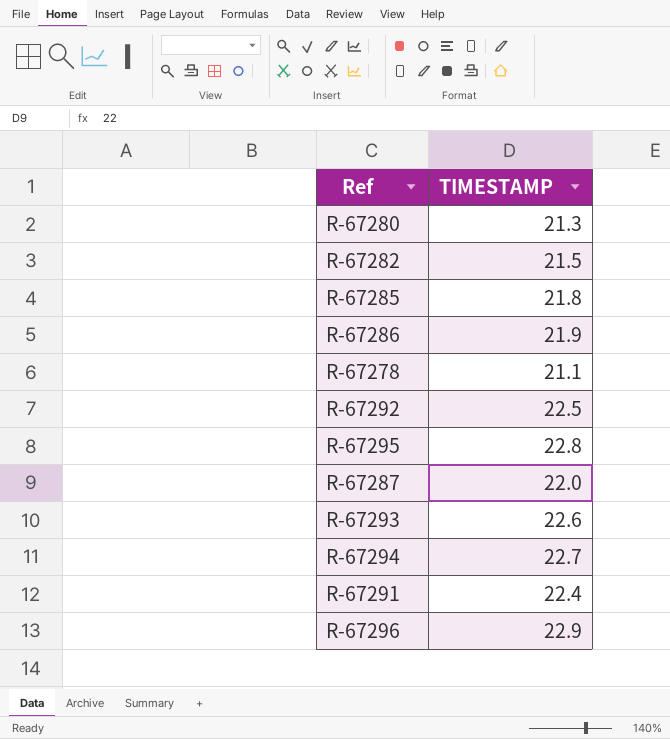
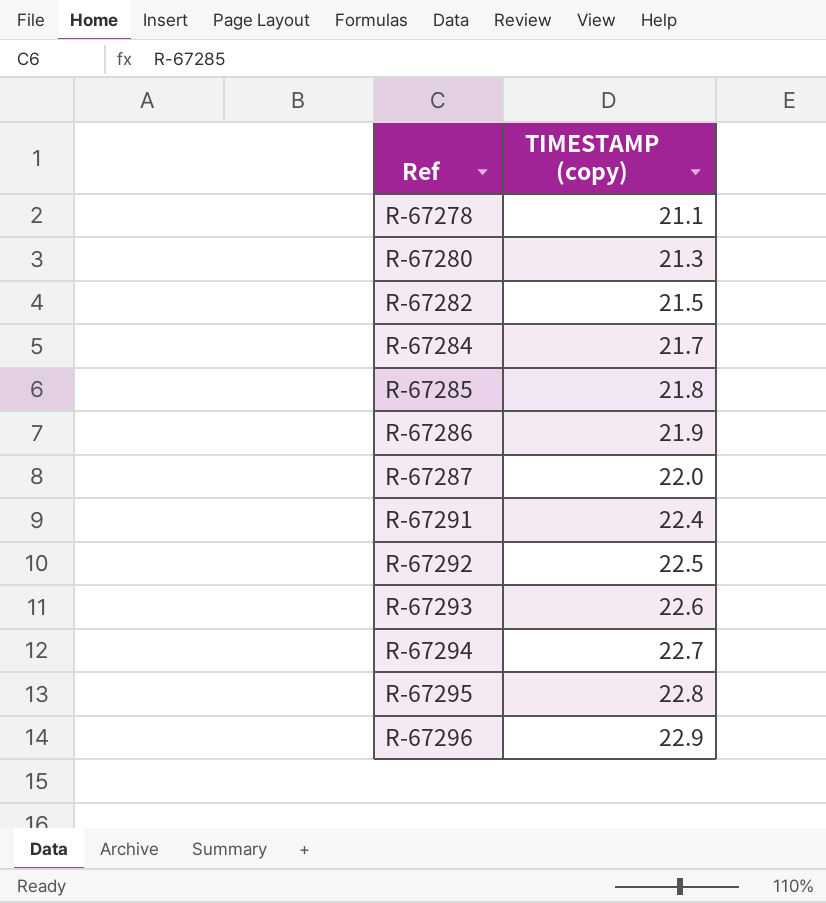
row order: none -> Ref ascending
column name: TIMESTAMP -> TIMESTAMP (copy)
row R-67284: none -> 21.7

